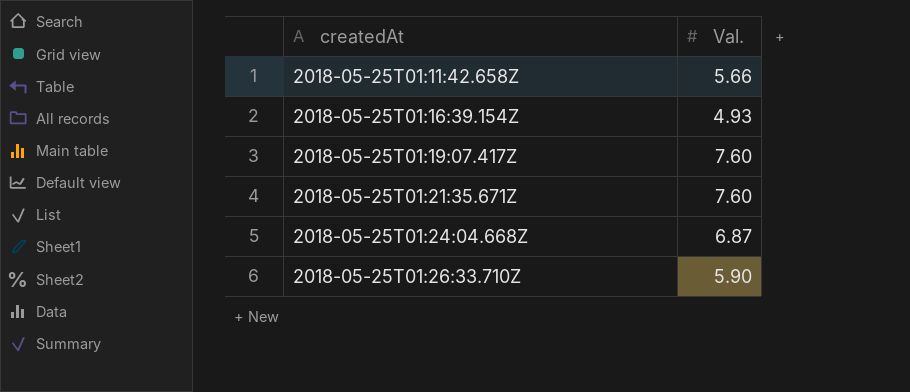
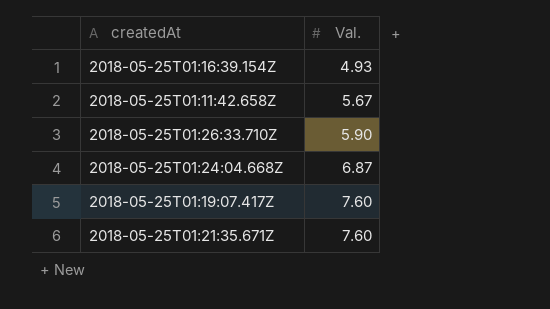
row order: createdAt ascending -> Val. ascending
2018-05-25T01:11:42.658Z | Val.: 5.66 -> 5.67

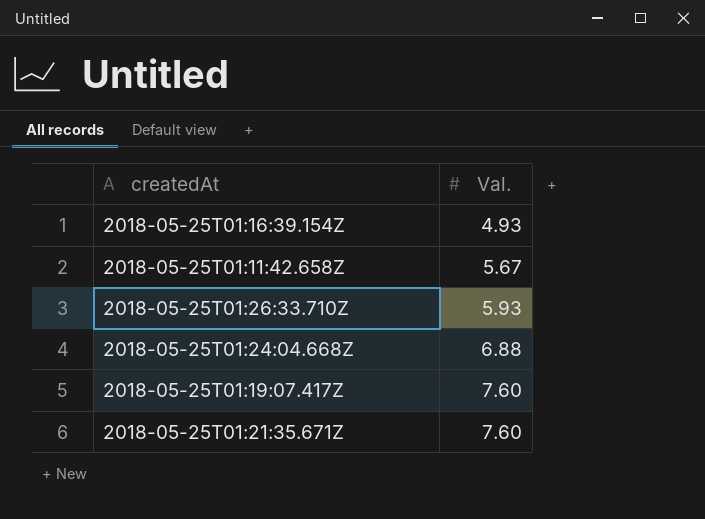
2018-05-25T01:26:33.710Z | Val.: 5.90 -> 5.93
2018-05-25T01:24:04.668Z | Val.: 6.87 -> 6.88

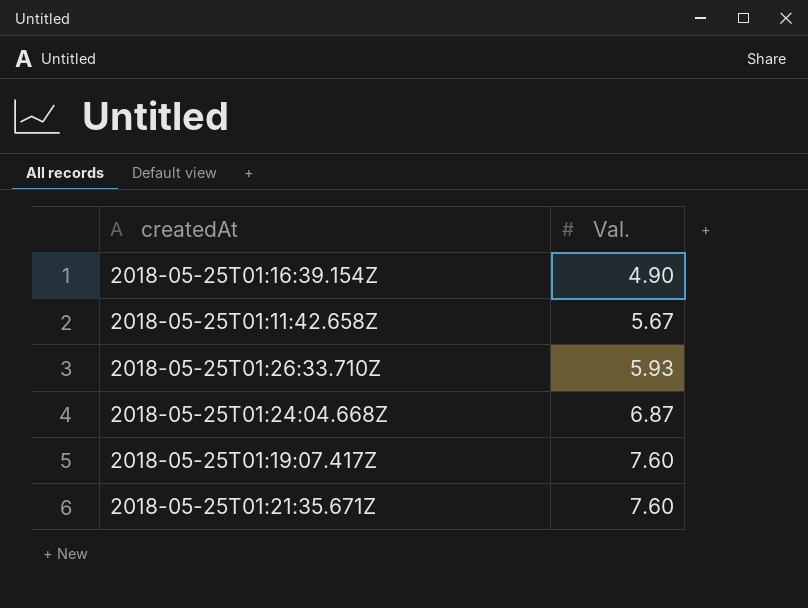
2018-05-25T01:16:39.154Z | Val.: 4.93 -> 4.90
2018-05-25T01:24:04.668Z | Val.: 6.88 -> 6.87

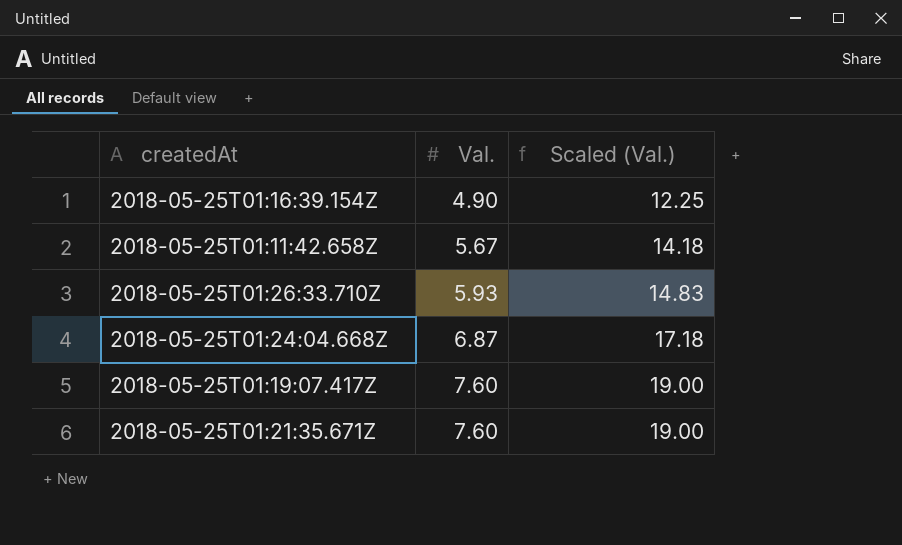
column Scaled (Val.) | formula: none -> [Val.] * 2.5

